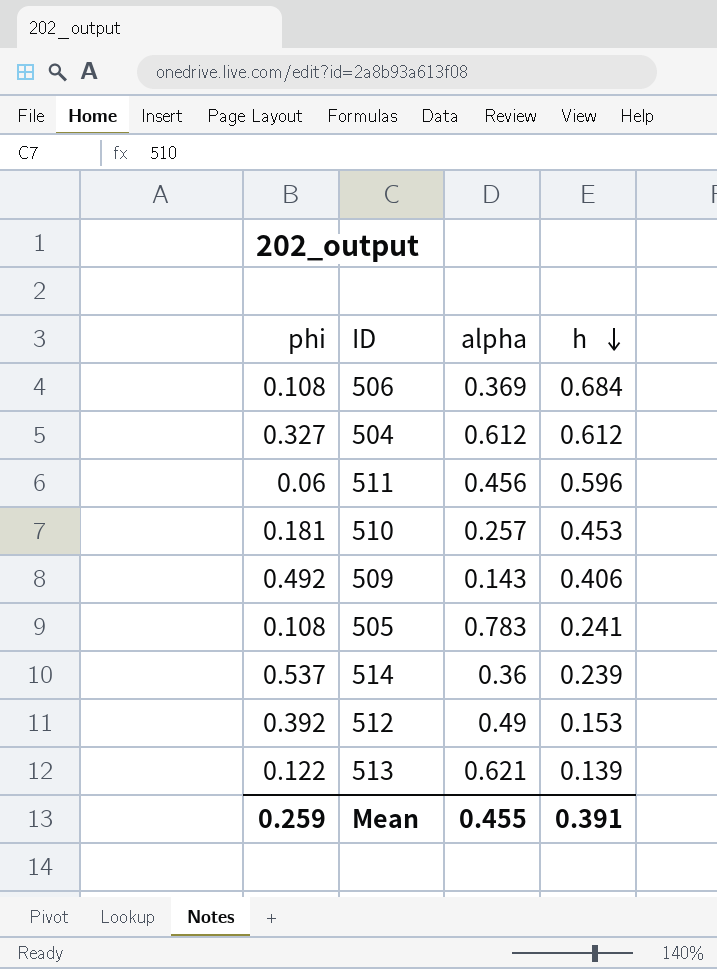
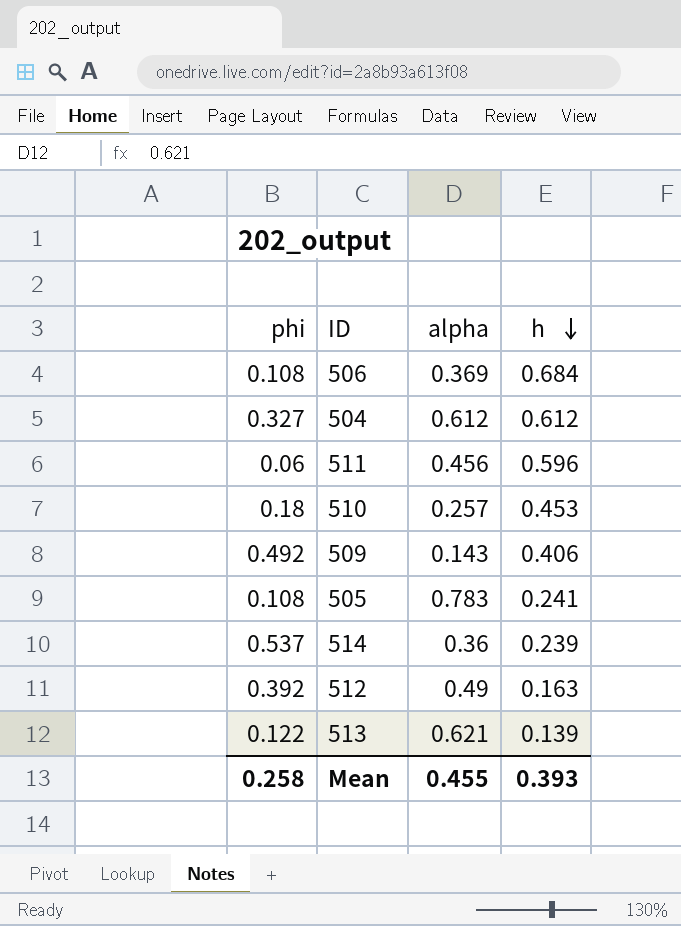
510 | phi: 0.181 -> 0.18
512 | h: 0.153 -> 0.163
Mean | phi: 0.259 -> 0.258
Mean | h: 0.391 -> 0.393

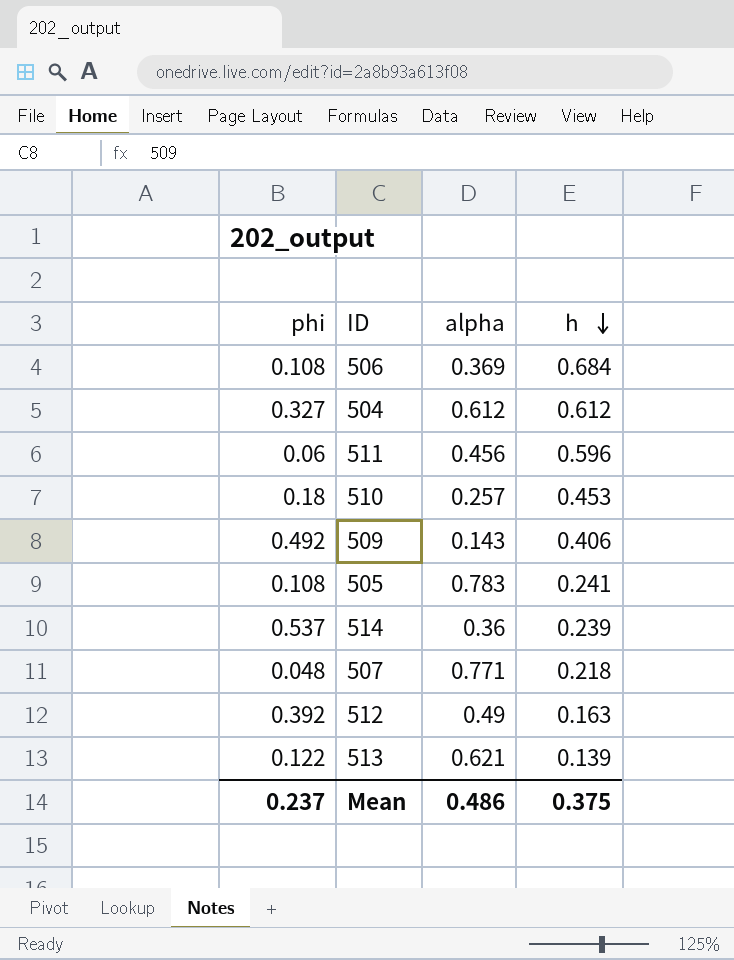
row 507: none -> 0.048 | 0.771 | 0.218
Mean | phi: 0.258 -> 0.237
Mean | alpha: 0.455 -> 0.486
Mean | h: 0.393 -> 0.375

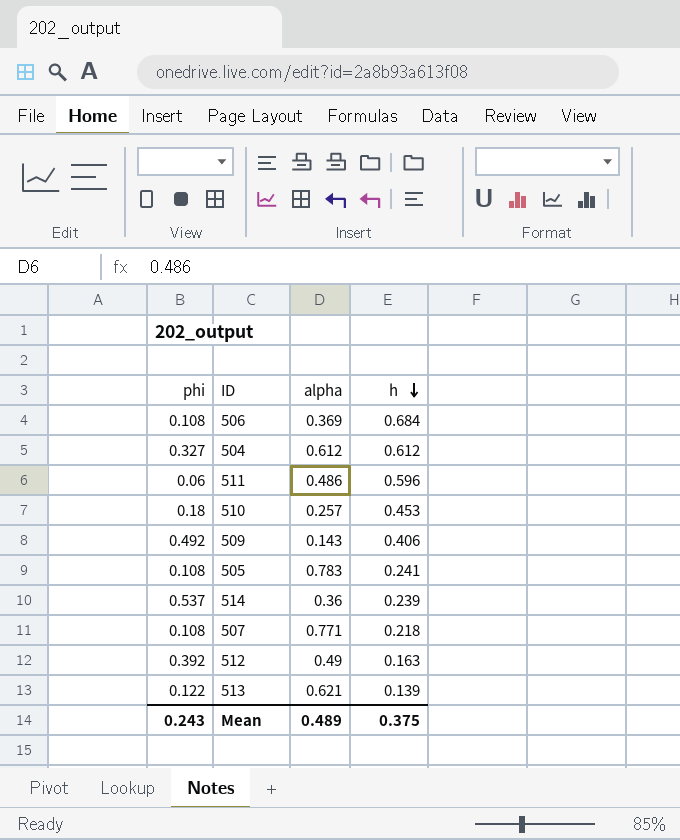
511 | alpha: 0.456 -> 0.486
507 | phi: 0.048 -> 0.108
Mean | phi: 0.237 -> 0.243
Mean | alpha: 0.486 -> 0.489

